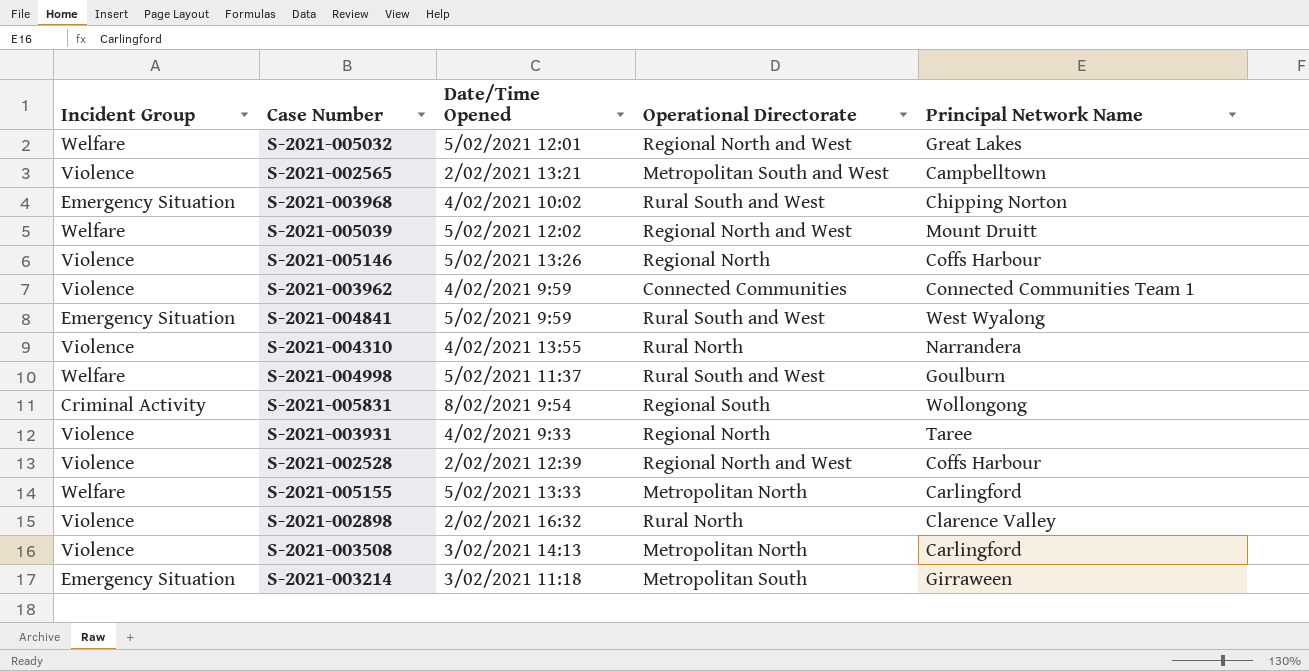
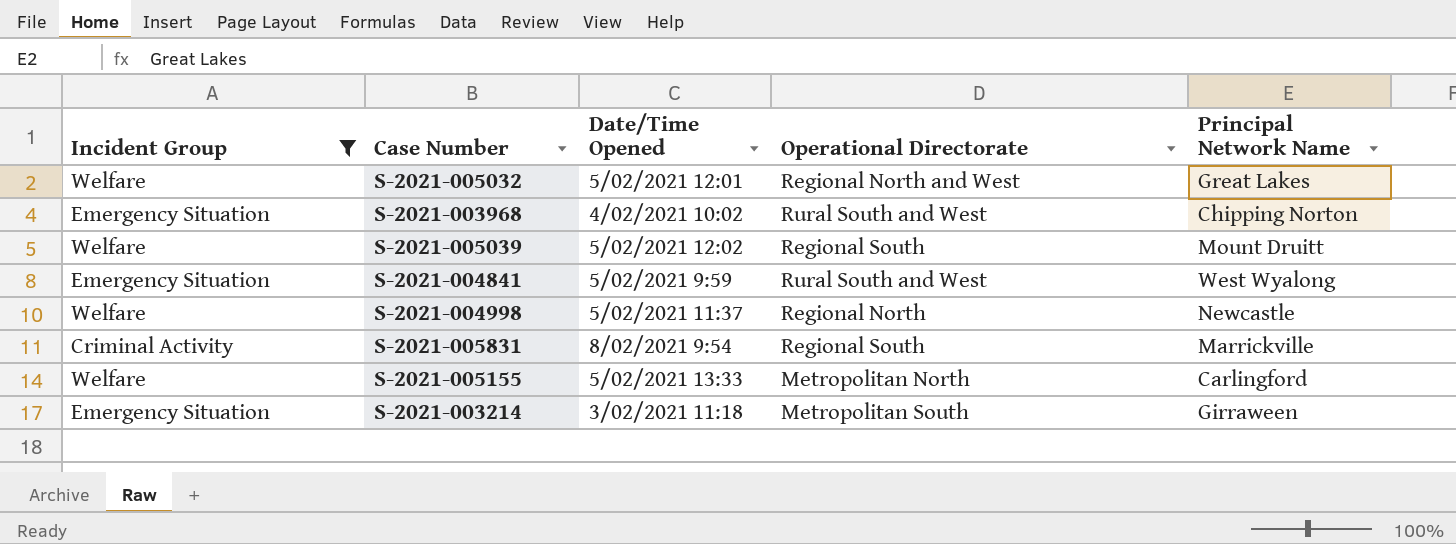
filter: none -> Incident Group != Violence
S-2021-005039 | Operational Directorate: Regional North and West -> Regional South
S-2021-004998 | Operational Directorate: Rural South and West -> Regional North
S-2021-004998 | Principal Network Name: Goulburn -> Newcastle
S-2021-005831 | Principal Network Name: Wollongong -> Marrickville

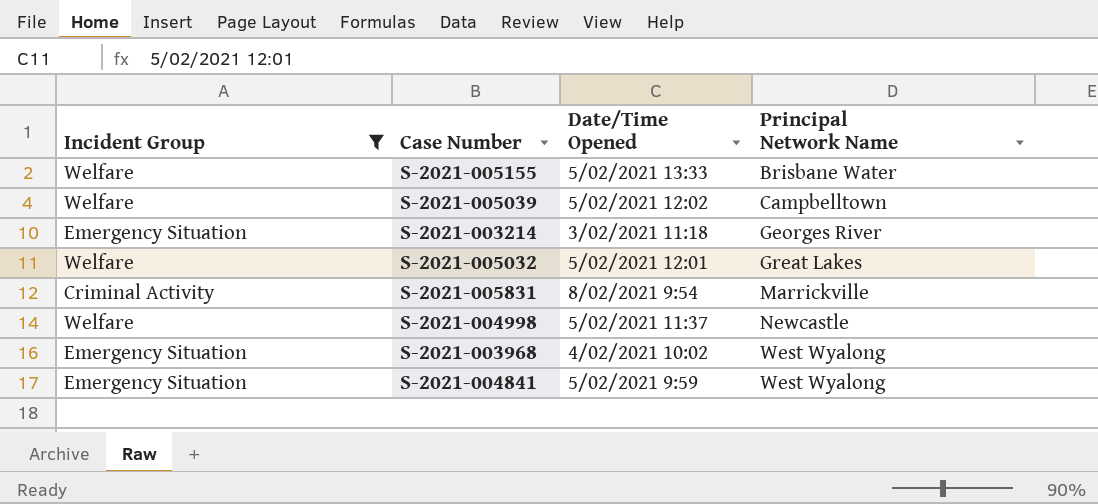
row order: none -> Principal Network Name ascending
column Operational Directorate | position: 4 -> none
S-2021-005155 | Principal Network Name: Carlingford -> Brisbane Water
S-2021-005039 | Principal Network Name: Mount Druitt -> Campbelltown
S-2021-003214 | Principal Network Name: Girraween -> Georges River
S-2021-003968 | Principal Network Name: Chipping Norton -> West Wyalong

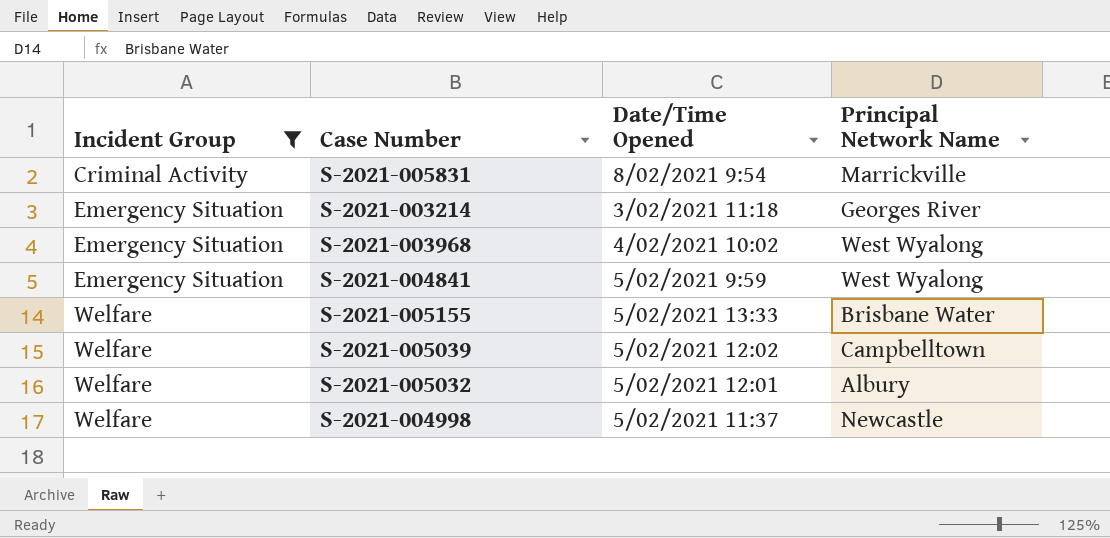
row order: Principal Network Name ascending -> Incident Group ascending
S-2021-005032 | Principal Network Name: Great Lakes -> Albury

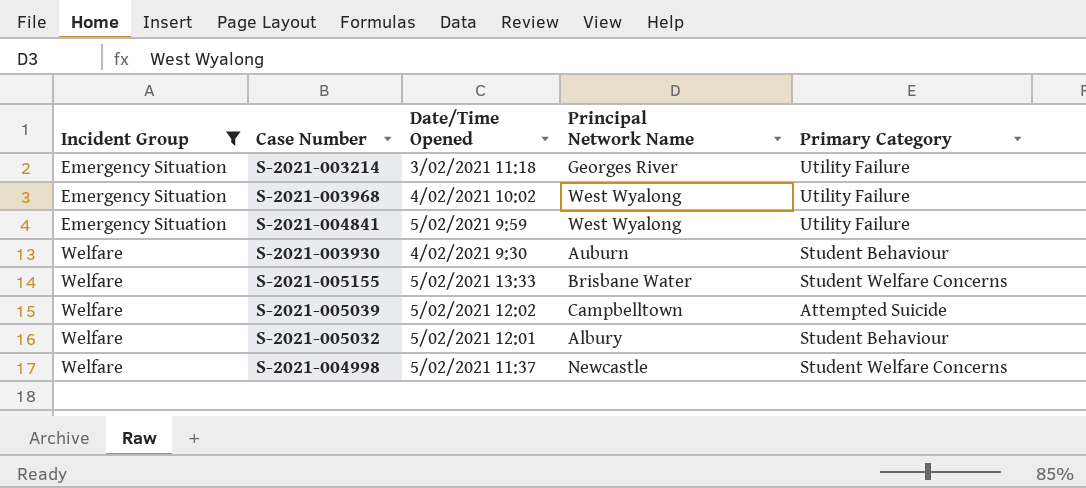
column Primary Category | position: none -> 5
row S-2021-005831: Criminal Activity | 8/02/2021 9:54 | Marrickville -> none
row S-2021-003930: none -> Welfare | 4/02/2021 9:30 | Auburn | Student Behaviour

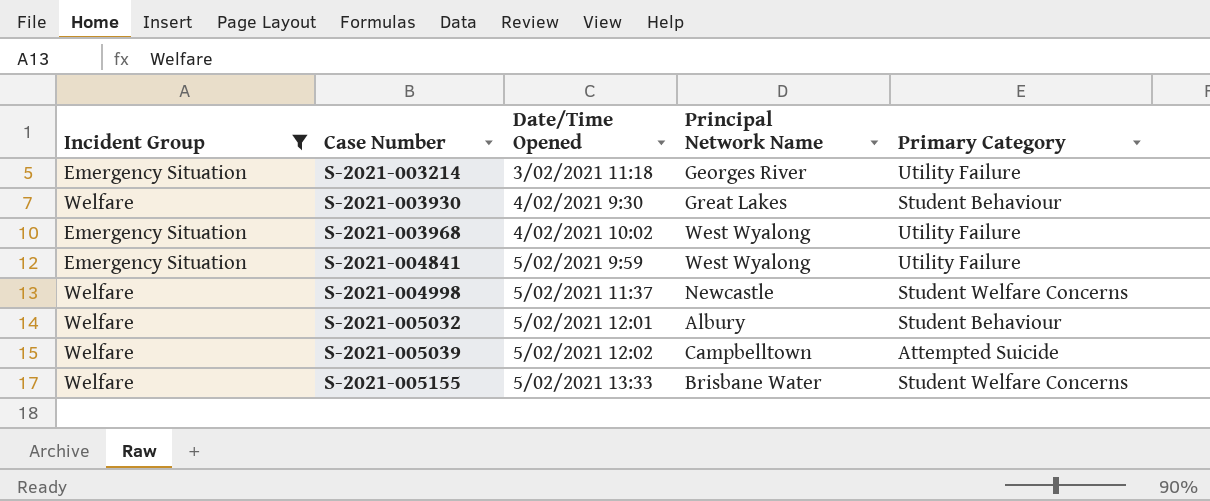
row order: Incident Group ascending -> Case Number ascending
S-2021-003930 | Principal Network Name: Auburn -> Great Lakes

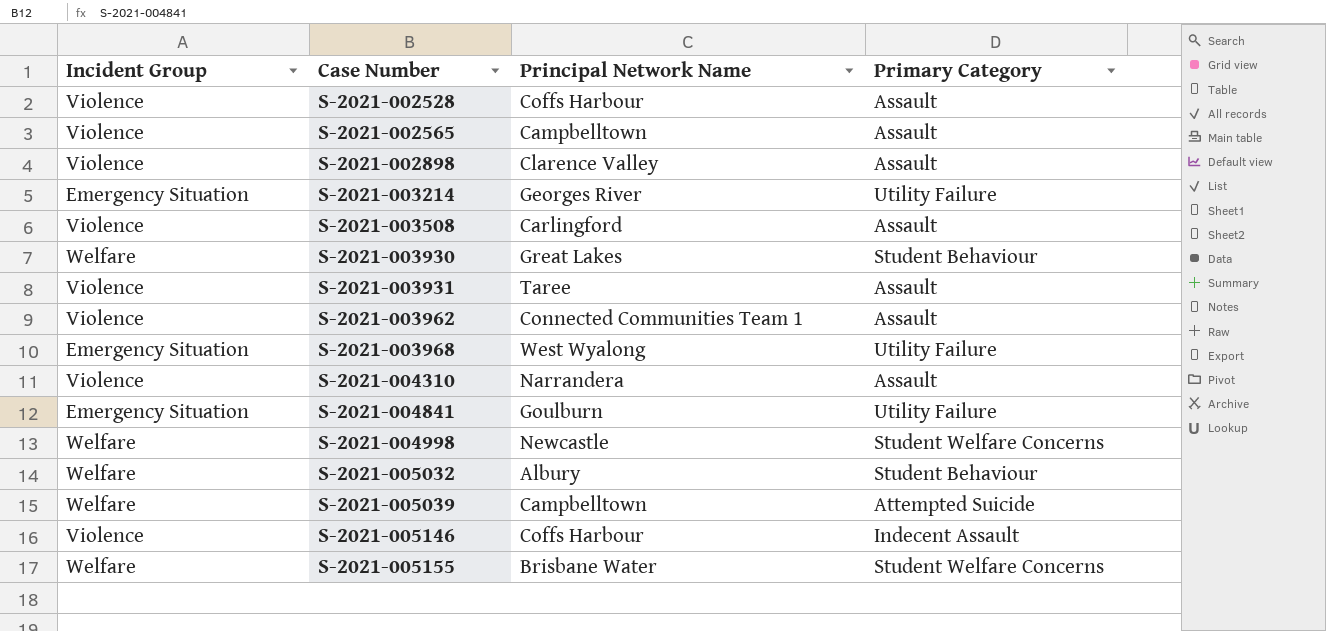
filter: Incident Group != Violence -> none
column Date/Time Opened | position: 3 -> none
S-2021-004841 | Principal Network Name: West Wyalong -> Goulburn

